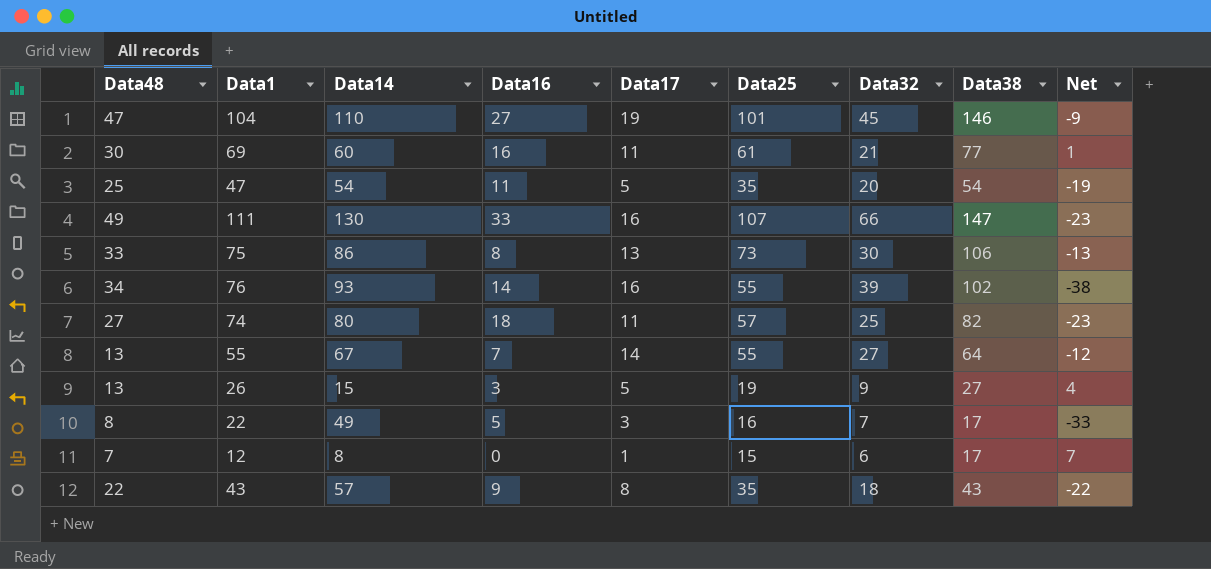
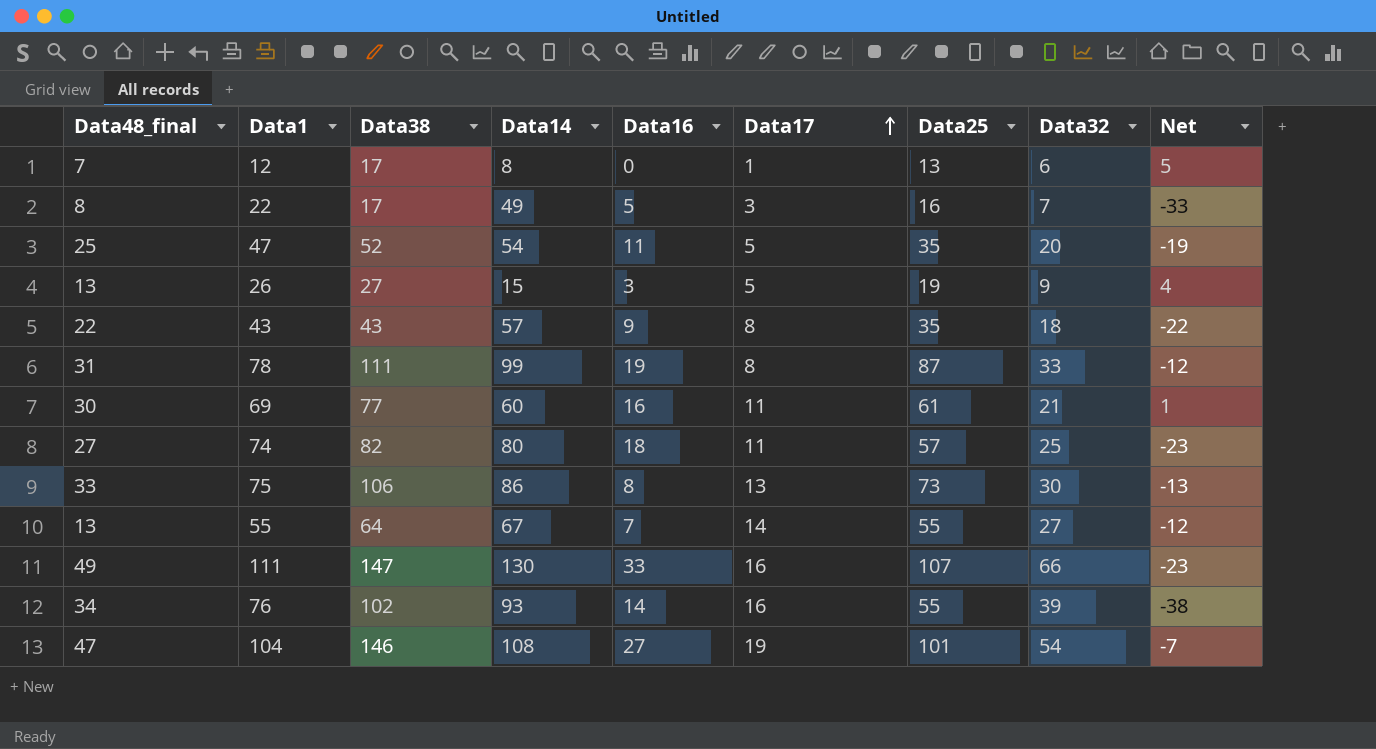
row order: none -> Data17 ascending
column name: Data48 -> Data48_final
column Data38 | position: 8 -> 3
12 | Data25: 15 -> 13
12 | Net: 7 -> 5
47 | Data38: 54 -> 52
row 78: none -> 31 | 111 | 99 | 19 | 8 | 87 | 33 | -12
104 | Data14: 110 -> 108
104 | Data32: 45 -> 54
104 | Net: -9 -> -7

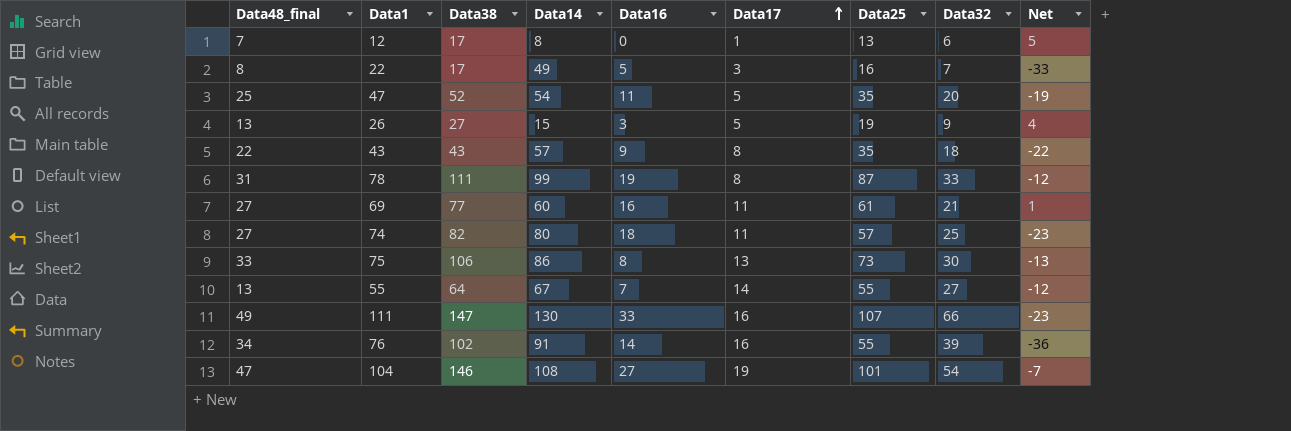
69 | Data48_final: 30 -> 27
76 | Data14: 93 -> 91
76 | Net: -38 -> -36

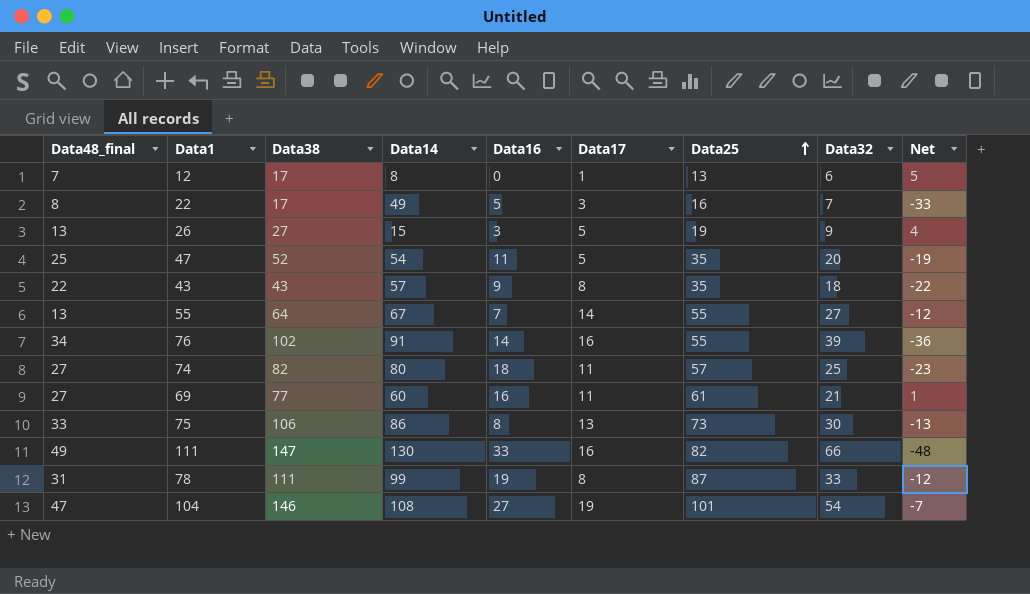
row order: Data17 ascending -> Data25 ascending
111 | Data25: 107 -> 82
111 | Net: -23 -> -48

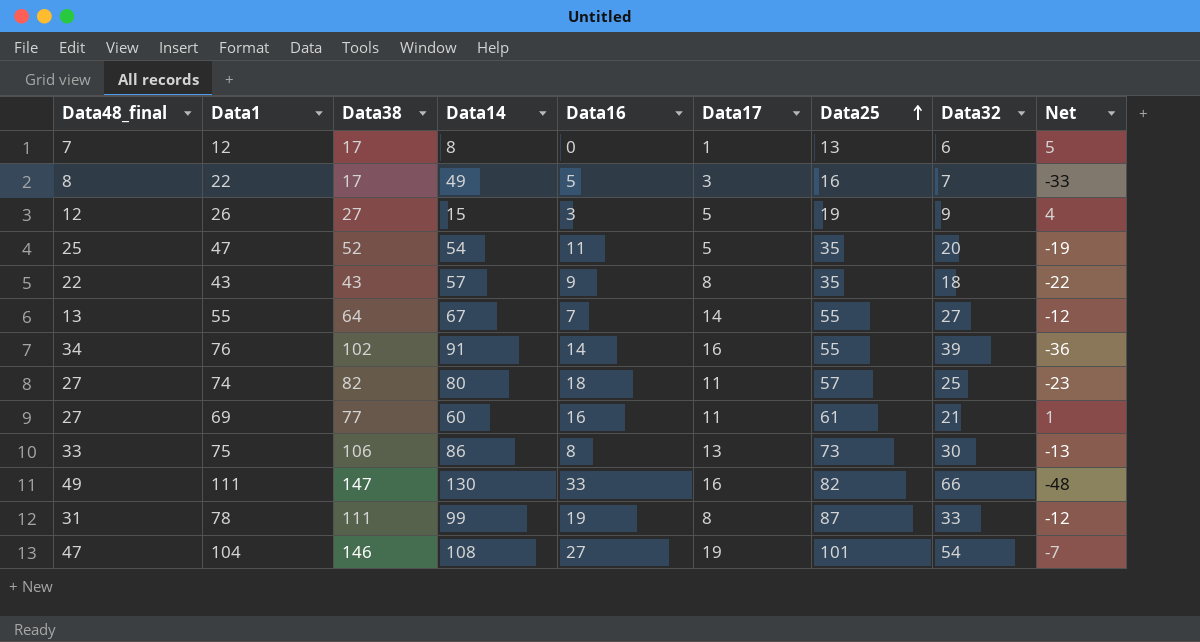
26 | Data48_final: 13 -> 12

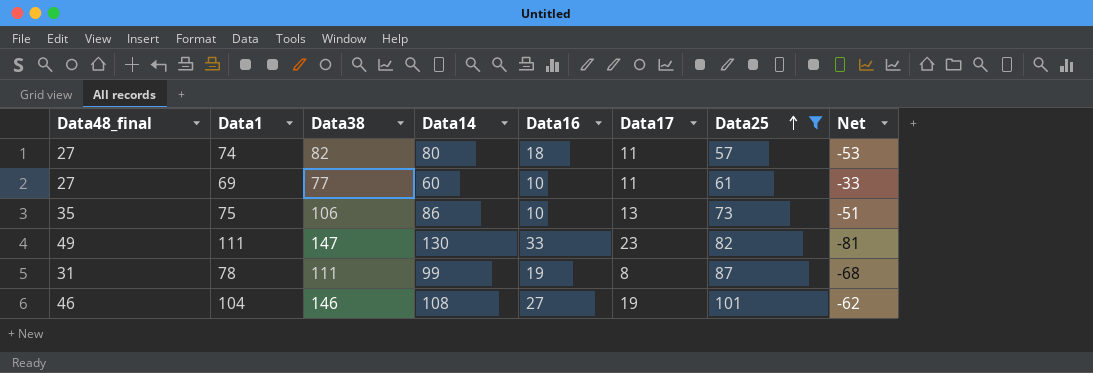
filter: none -> Data25 >= 57
column Data32 | position: 8 -> none
column Net | formula: [Data25] - [Data14] -> [Data48_final] - [Data14]
69 | Data16: 16 -> 10
75 | Data48_final: 33 -> 35
75 | Data16: 8 -> 10
111 | Data17: 16 -> 23
104 | Data48_final: 47 -> 46

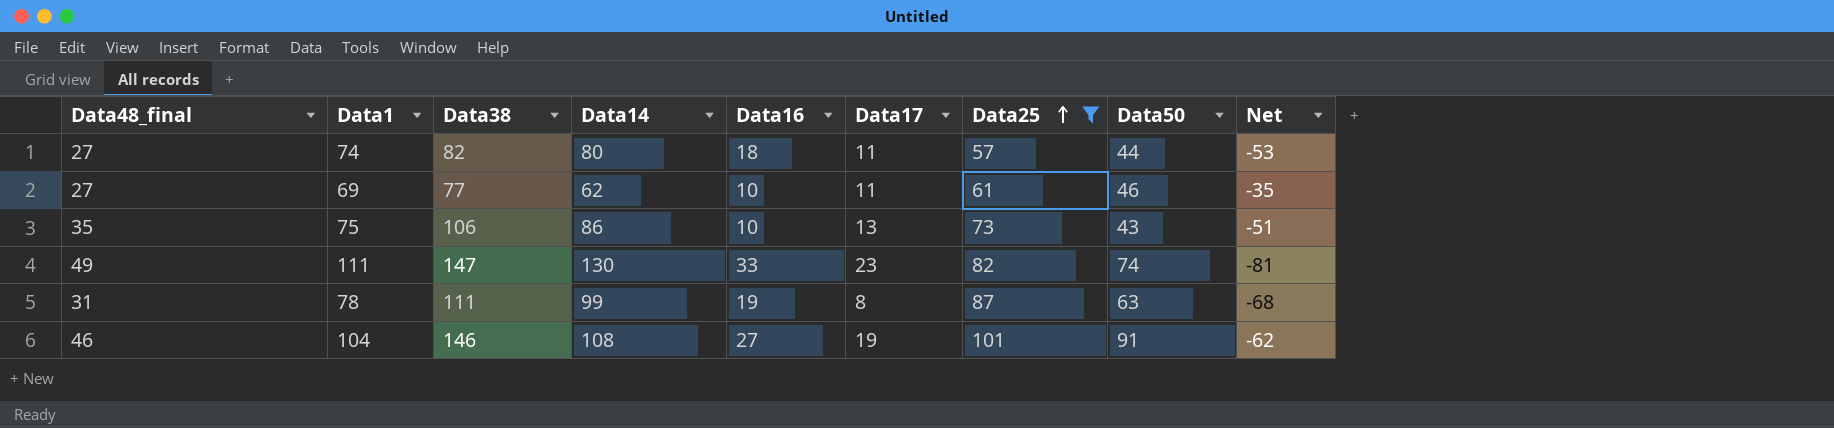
column Data50 | position: none -> 8
69 | Data14: 60 -> 62
69 | Net: -33 -> -35

